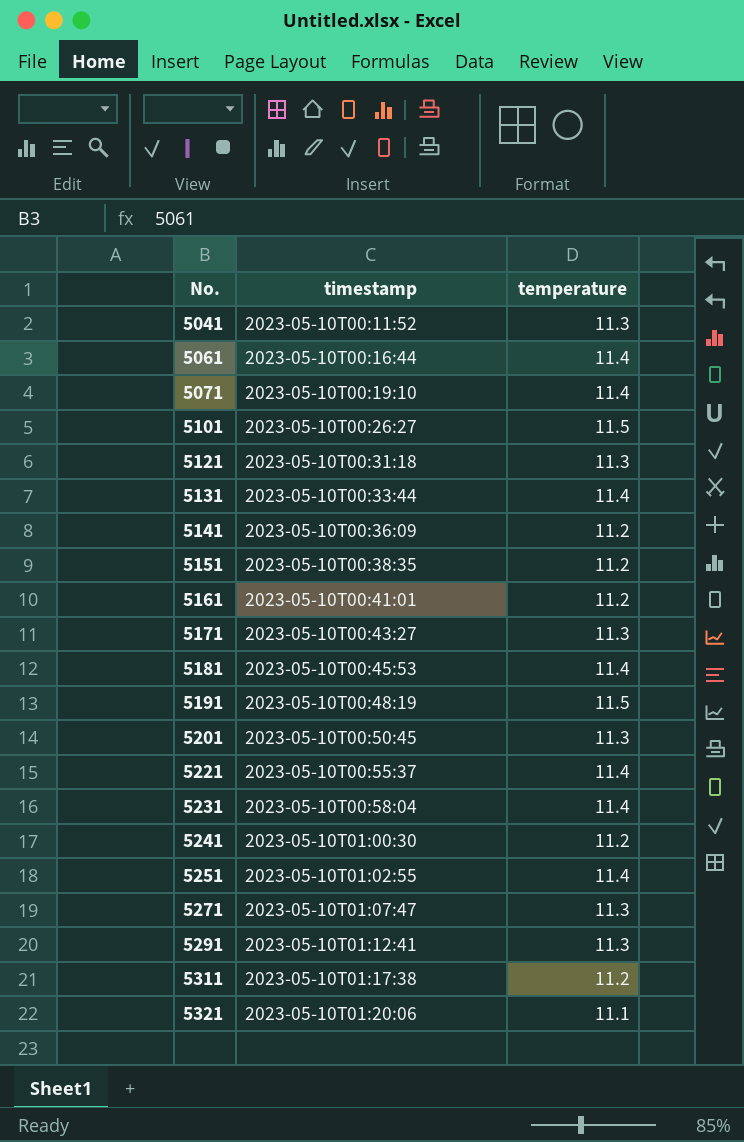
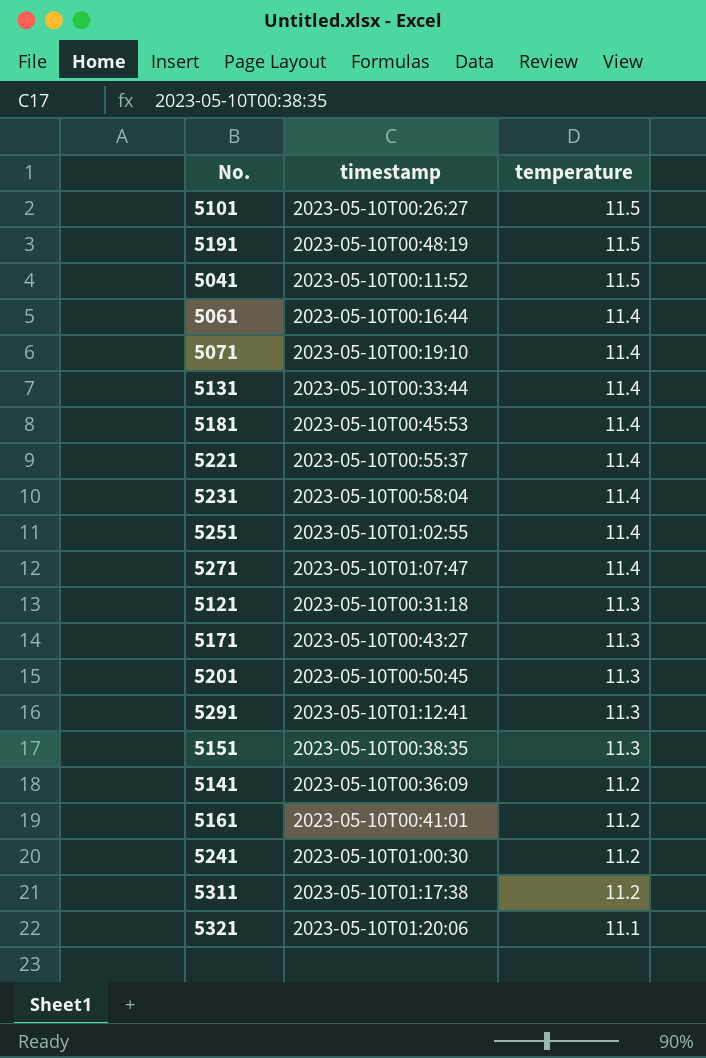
row order: No. ascending -> temperature descending
5041 | temperature: 11.3 -> 11.5
5271 | temperature: 11.3 -> 11.4
5151 | temperature: 11.2 -> 11.3

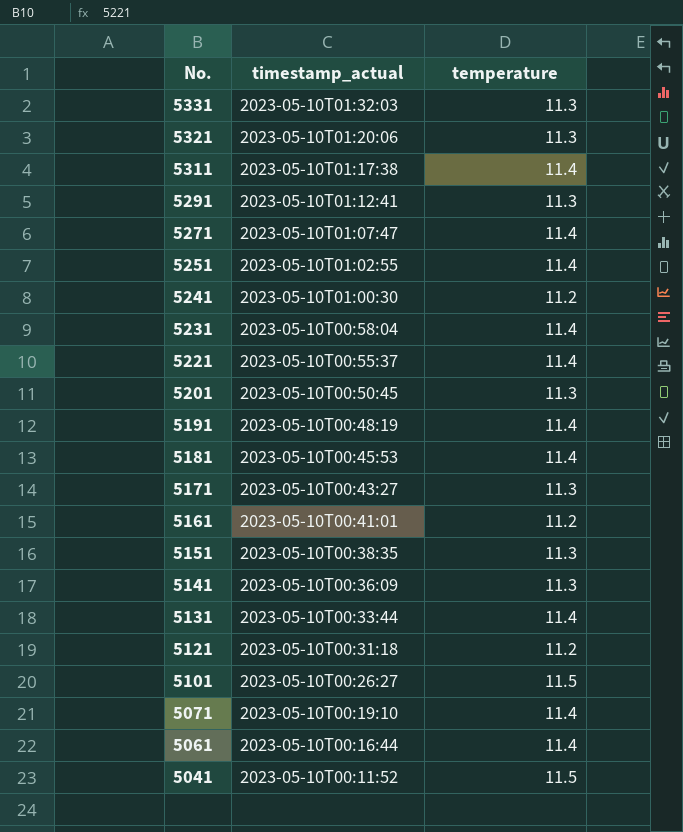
row order: temperature descending -> No. descending
column name: timestamp -> timestamp_actual
row 5331: none -> 2023-05-10T01:32:03 | 11.3
5321 | temperature: 11.1 -> 11.3
5311 | temperature: 11.2 -> 11.4
5191 | temperature: 11.5 -> 11.4
5141 | temperature: 11.2 -> 11.3
5121 | temperature: 11.3 -> 11.2

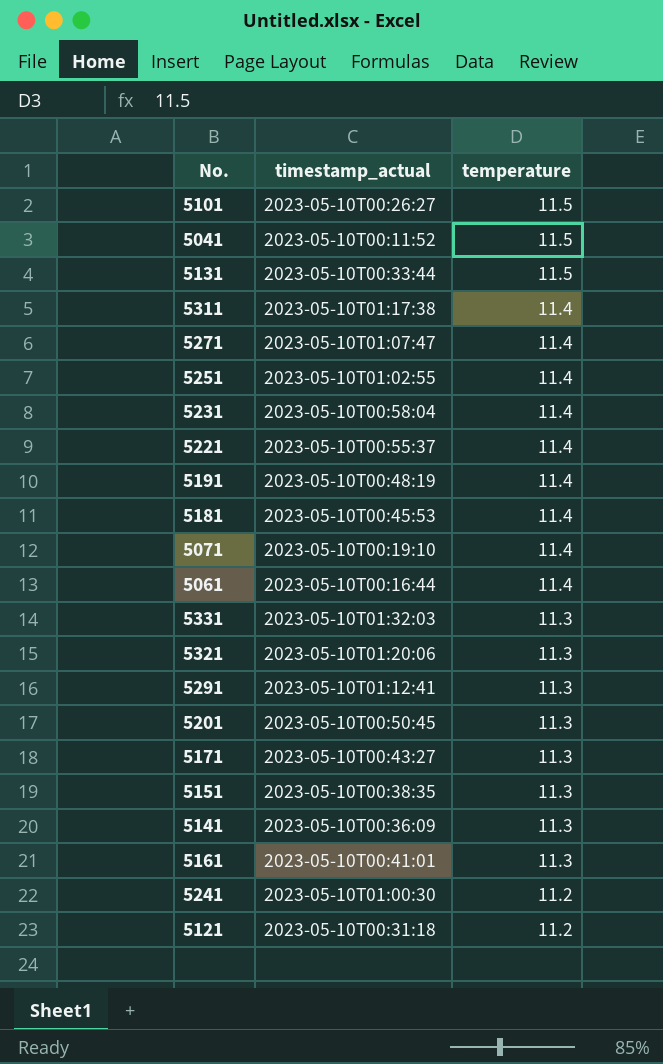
row order: No. descending -> temperature descending
5131 | temperature: 11.4 -> 11.5
5161 | temperature: 11.2 -> 11.3

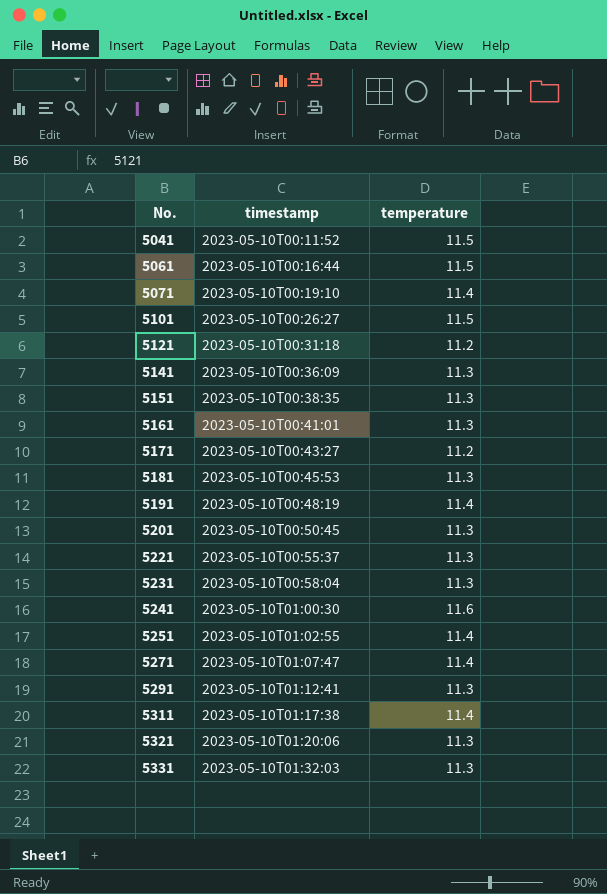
row order: temperature descending -> No. ascending
column name: timestamp_actual -> timestamp
row 5131: 2023-05-10T00:33:44 | 11.5 -> none
5061 | temperature: 11.4 -> 11.5
5171 | temperature: 11.3 -> 11.2
5181 | temperature: 11.4 -> 11.3
5221 | temperature: 11.4 -> 11.3
5231 | temperature: 11.4 -> 11.3
5241 | temperature: 11.2 -> 11.6

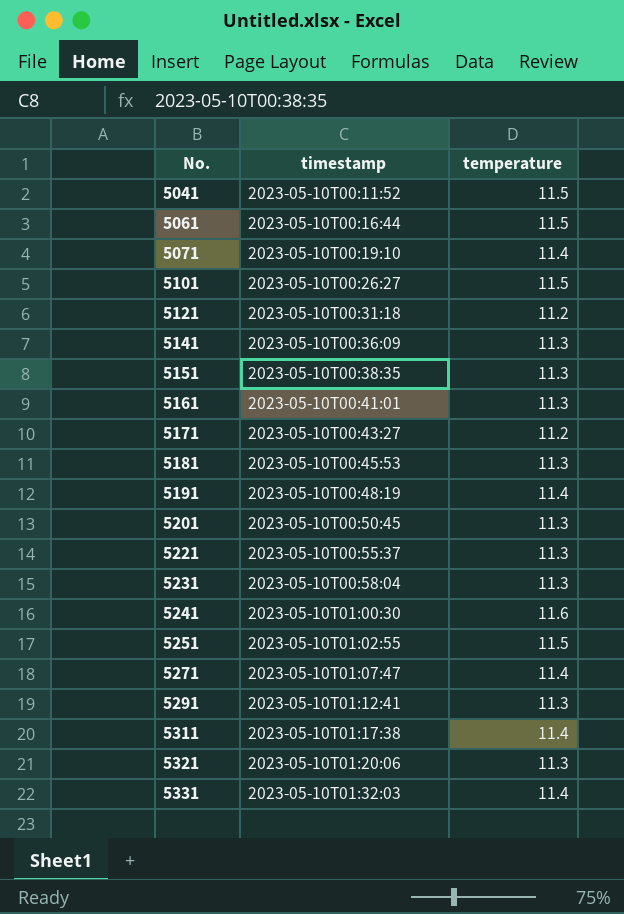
5251 | temperature: 11.4 -> 11.5
5331 | temperature: 11.3 -> 11.4

